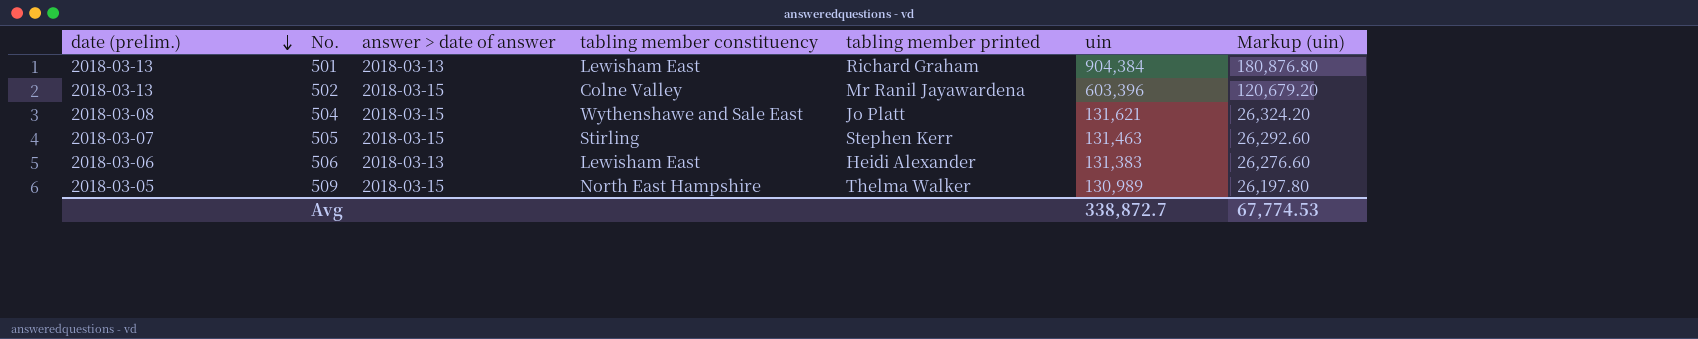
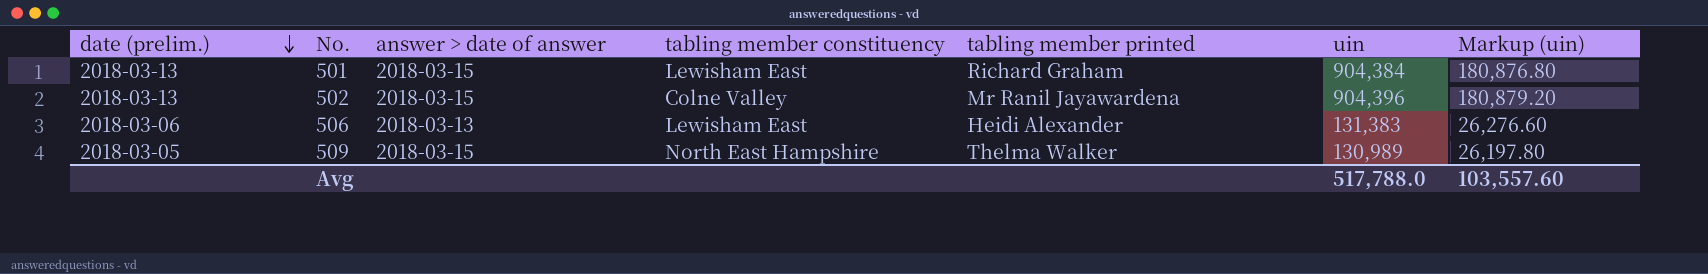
row 504: 2018-03-08 | 2018-03-15 | Wythenshawe and Sale East | Jo Platt | 131,621 | 26,324.20 -> none
row 505: 2018-03-07 | 2018-03-15 | Stirling | Stephen Kerr | 131,463 | 26,292.60 -> none
501 | answer > date of answer: 2018-03-13 -> 2018-03-15
502 | uin: 603,396 -> 904,396
502 | Markup (uin): 120,679.20 -> 180,879.20
Avg | uin: 338,872.7 -> 517,788.0
Avg | Markup (uin): 67,774.53 -> 103,557.60

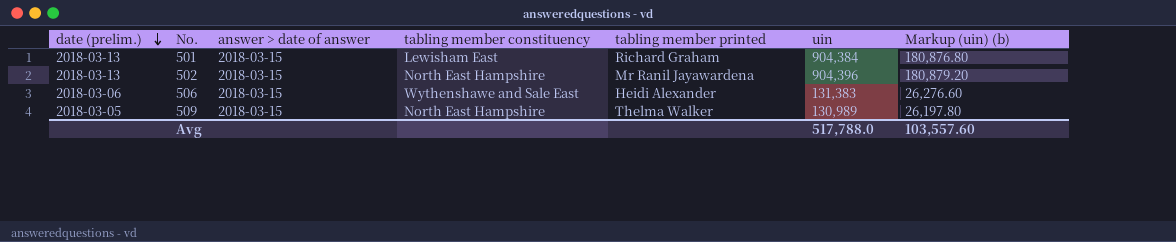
column name: Markup (uin) -> Markup (uin) (b)
502 | tabling member constituency: Colne Valley -> North East Hampshire
506 | answer > date of answer: 2018-03-13 -> 2018-03-15
506 | tabling member constituency: Lewisham East -> Wythenshawe and Sale East

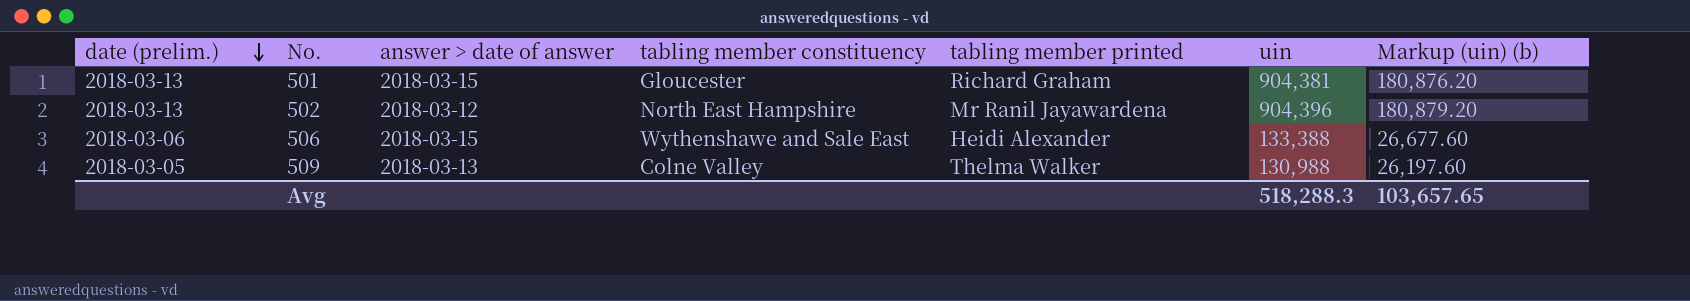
501 | tabling member constituency: Lewisham East -> Gloucester
501 | uin: 904,384 -> 904,381
501 | Markup (uin) (b): 180,876.80 -> 180,876.20
502 | answer > date of answer: 2018-03-15 -> 2018-03-12
506 | uin: 131,383 -> 133,388
506 | Markup (uin) (b): 26,276.60 -> 26,677.60
509 | answer > date of answer: 2018-03-15 -> 2018-03-13
509 | tabling member constituency: North East Hampshire -> Colne Valley
509 | uin: 130,989 -> 130,988
509 | Markup (uin) (b): 26,197.80 -> 26,197.60
Avg | uin: 517,788.0 -> 518,288.3
Avg | Markup (uin) (b): 103,557.60 -> 103,657.65

